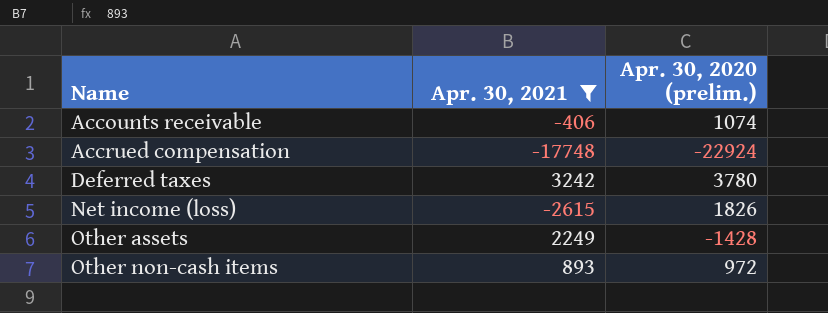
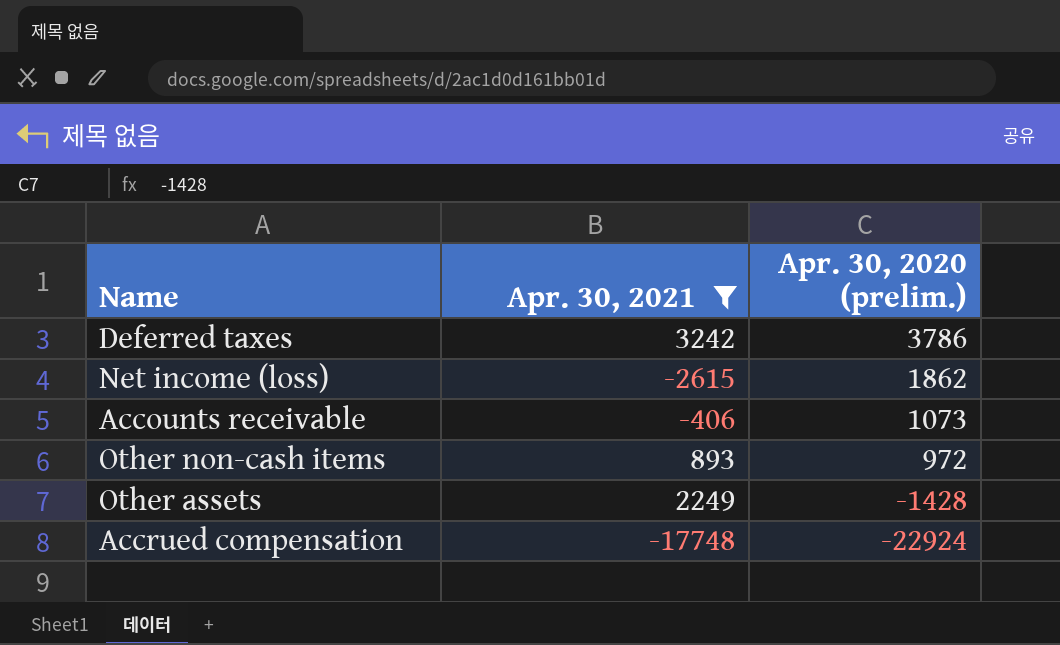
row order: Name ascending -> Apr. 30, 2020 (prelim.) descending
Deferred taxes | Apr. 30, 2020 (prelim.): 3780 -> 3786
Net income (loss) | Apr. 30, 2020 (prelim.): 1826 -> 1862
Accounts receivable | Apr. 30, 2020 (prelim.): 1074 -> 1073

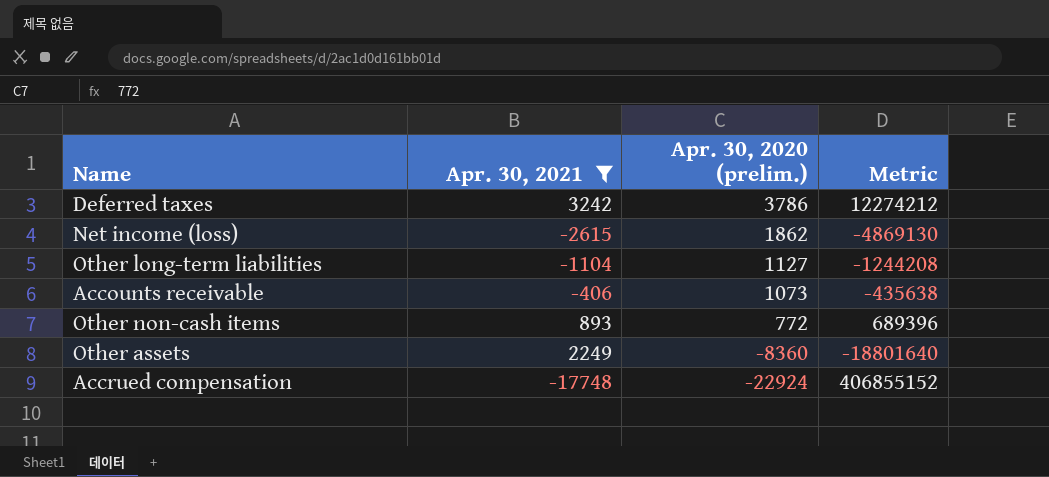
column Metric | formula: none -> [Apr. 30, 2021] * [Apr. 30, 2020 (prelim.)]
row Other long-term liabilities: none -> -1104 | 1127 | -1244208
Other non-cash items | Apr. 30, 2020 (prelim.): 972 -> 772
Other assets | Apr. 30, 2020 (prelim.): -1428 -> -8360

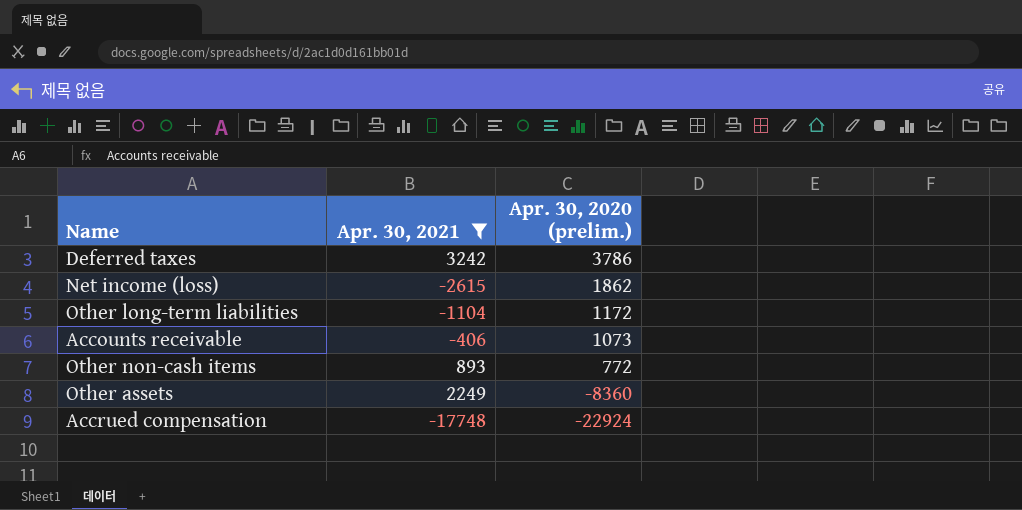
column Metric | formula: [Apr. 30, 2021] * [Apr. 30, 2020 (prelim.)] -> none
Other long-term liabilities | Apr. 30, 2020 (prelim.): 1127 -> 1172

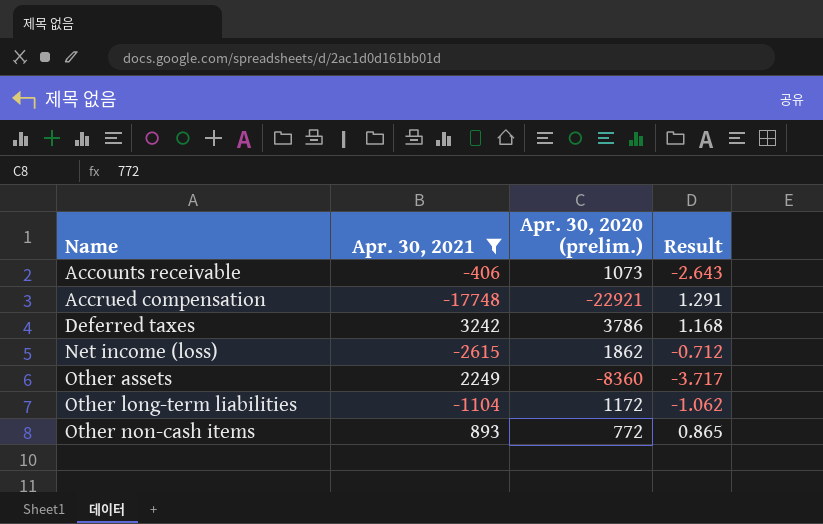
row order: Apr. 30, 2020 (prelim.) descending -> Name ascending
column Result | formula: none -> [Apr. 30, 2020 (prelim.)] / [Apr. 30, 2021]
Accrued compensation | Apr. 30, 2020 (prelim.): -22924 -> -22921

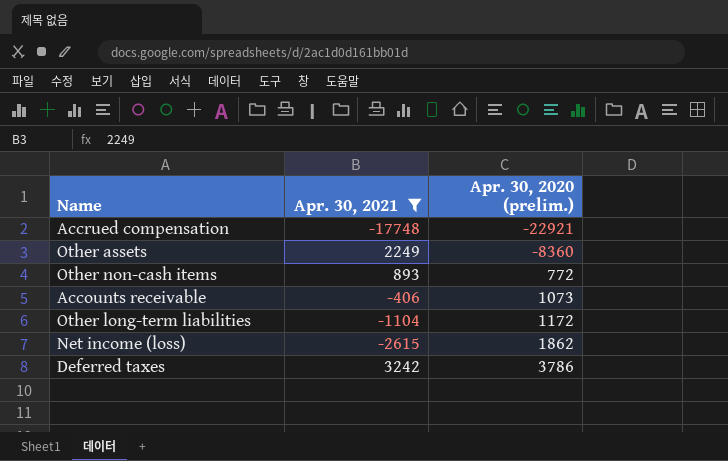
row order: Name ascending -> Apr. 30, 2020 (prelim.) ascending
column Result | formula: [Apr. 30, 2020 (prelim.)] / [Apr. 30, 2021] -> none

